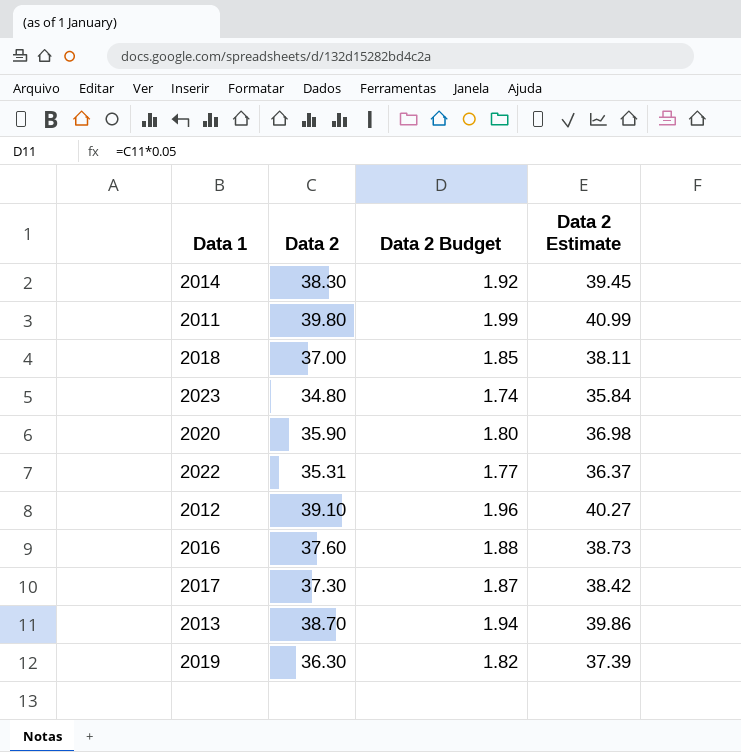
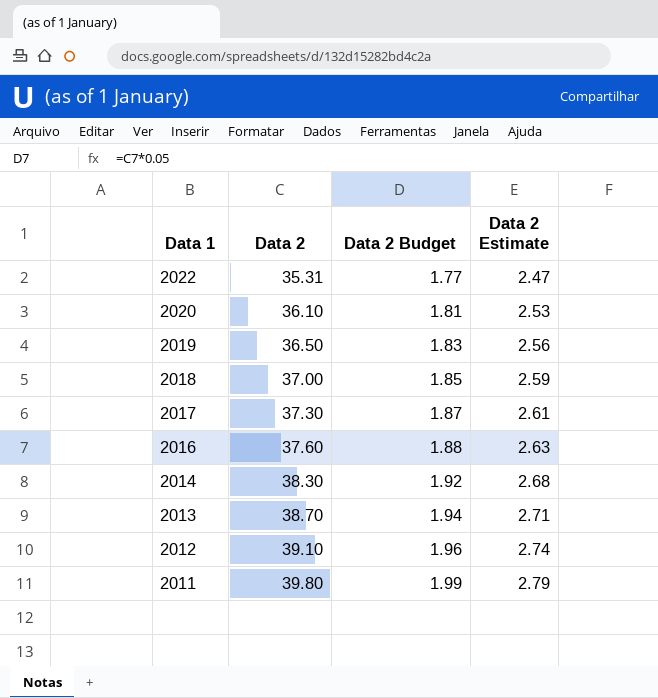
row order: none -> Data 1 descending
column Data 2 Estimate | formula: [Data 2] * 1.03 -> [Data 2] * 0.07
row 2023: 34.80 | 1.74 | 35.84 -> none
2020 | Data 2: 35.90 -> 36.10
2020 | Data 2 Budget: 1.80 -> 1.81
2019 | Data 2: 36.30 -> 36.50
2019 | Data 2 Budget: 1.82 -> 1.83

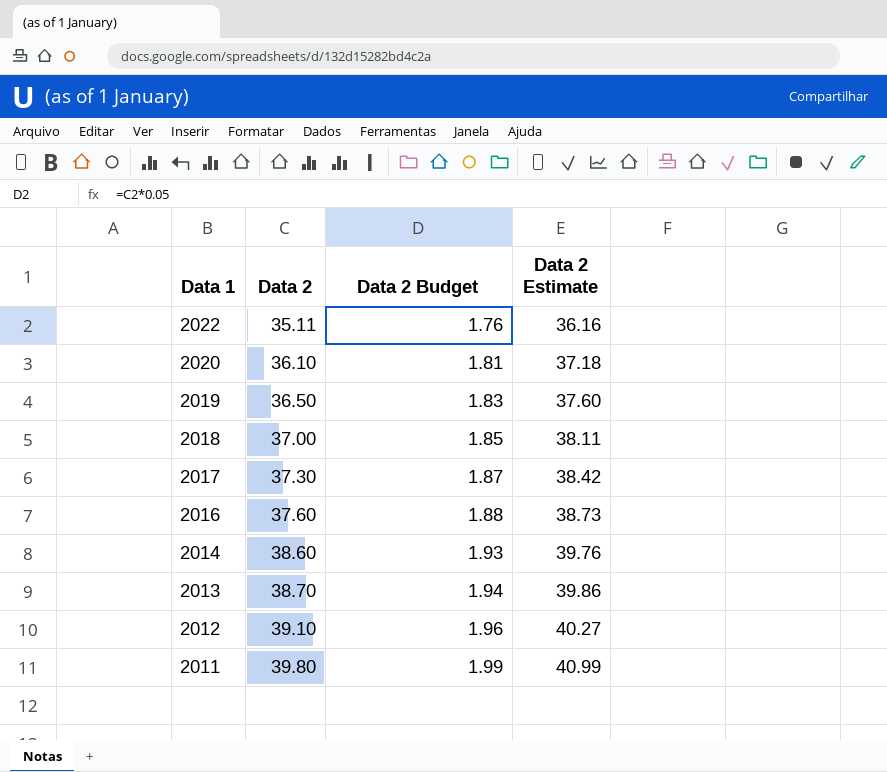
column Data 2 Estimate | formula: [Data 2] * 0.07 -> [Data 2] * 1.03
2022 | Data 2: 35.31 -> 35.11
2022 | Data 2 Budget: 1.77 -> 1.76
2014 | Data 2: 38.30 -> 38.60
2014 | Data 2 Budget: 1.92 -> 1.93

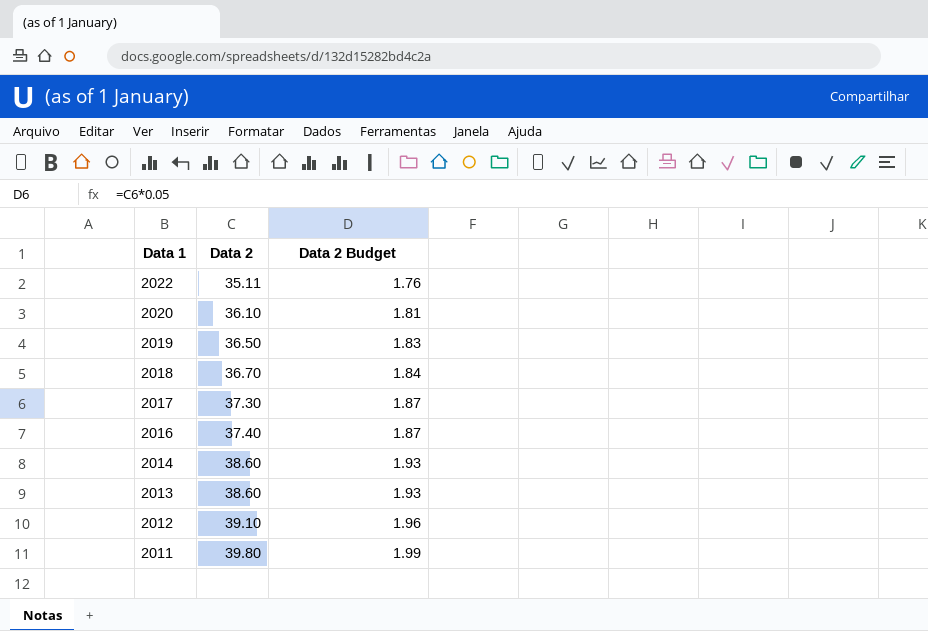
column Data 2 Estimate | formula: [Data 2] * 1.03 -> none
2018 | Data 2: 37.00 -> 36.70
2018 | Data 2 Budget: 1.85 -> 1.84
2016 | Data 2: 37.60 -> 37.40
2016 | Data 2 Budget: 1.88 -> 1.87
2013 | Data 2: 38.70 -> 38.60
2013 | Data 2 Budget: 1.94 -> 1.93

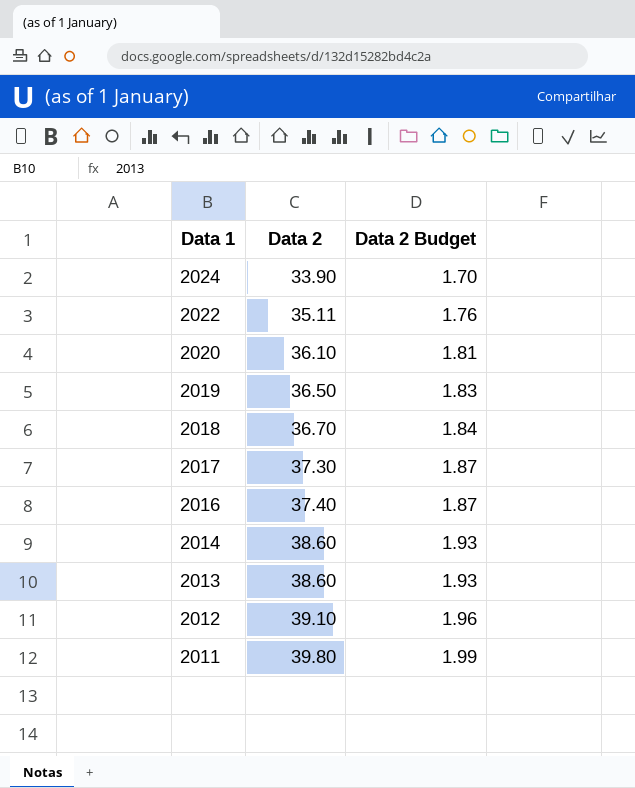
row 2024: none -> 33.90 | 1.70

